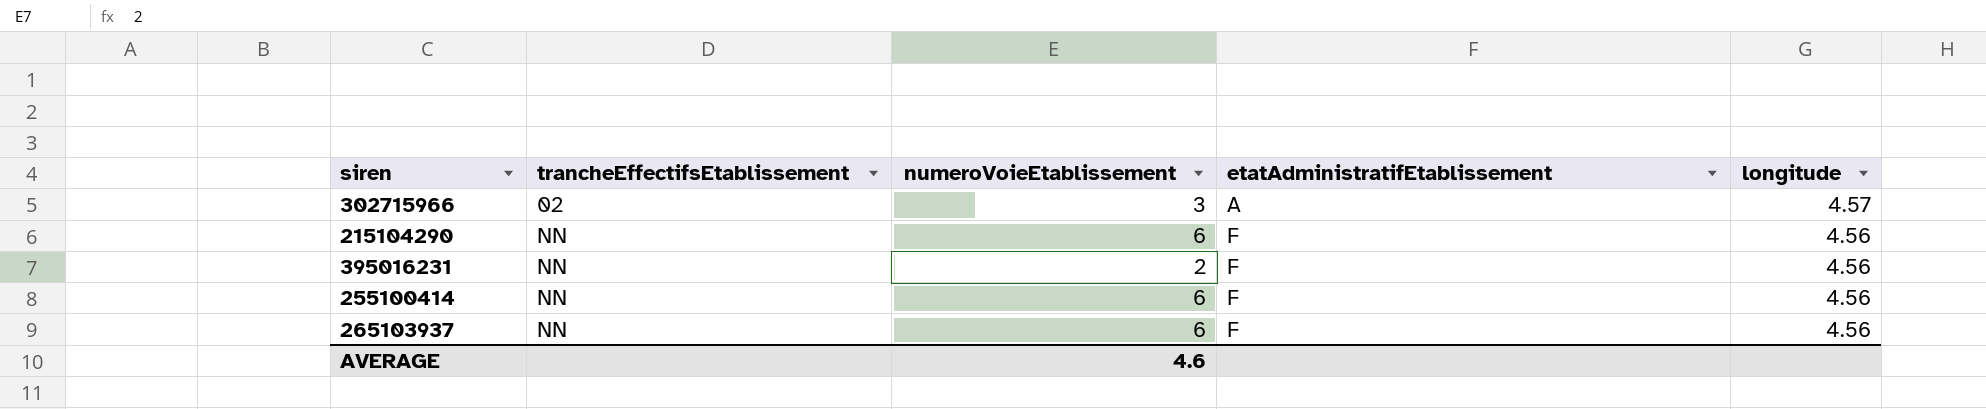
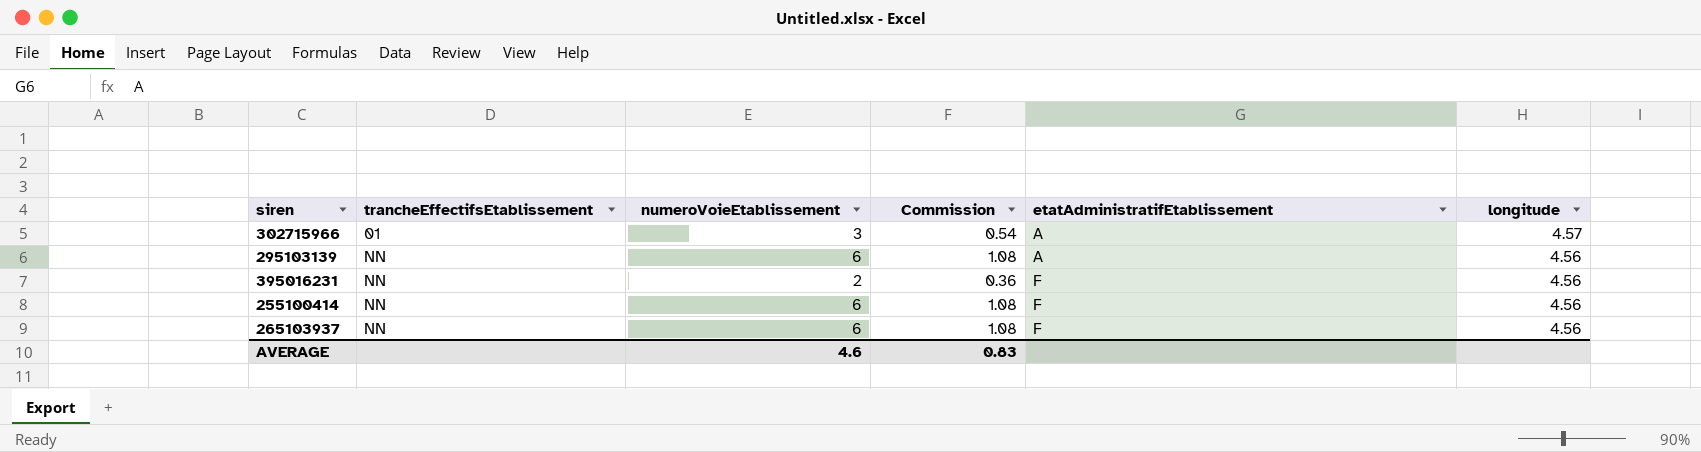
column Commission | formula: none -> [numeroVoieEtablissement] * 0.18
row 215104290: NN | 6 | F | 4.56 -> none
302715966 | trancheEffectifsEtablissement: 02 -> 01
row 295103139: none -> NN | 6 | 1.08 | A | 4.56

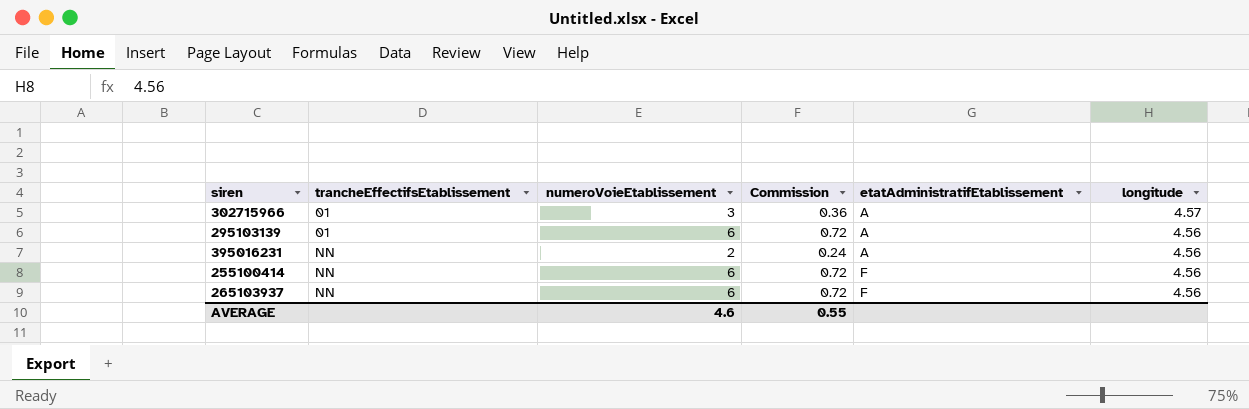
column Commission | formula: [numeroVoieEtablissement] * 0.18 -> [numeroVoieEtablissement] * 0.12
295103139 | trancheEffectifsEtablissement: NN -> 01
395016231 | etatAdministratifEtablissement: F -> A
AVERAGE | Commission: 0.83 -> 0.55

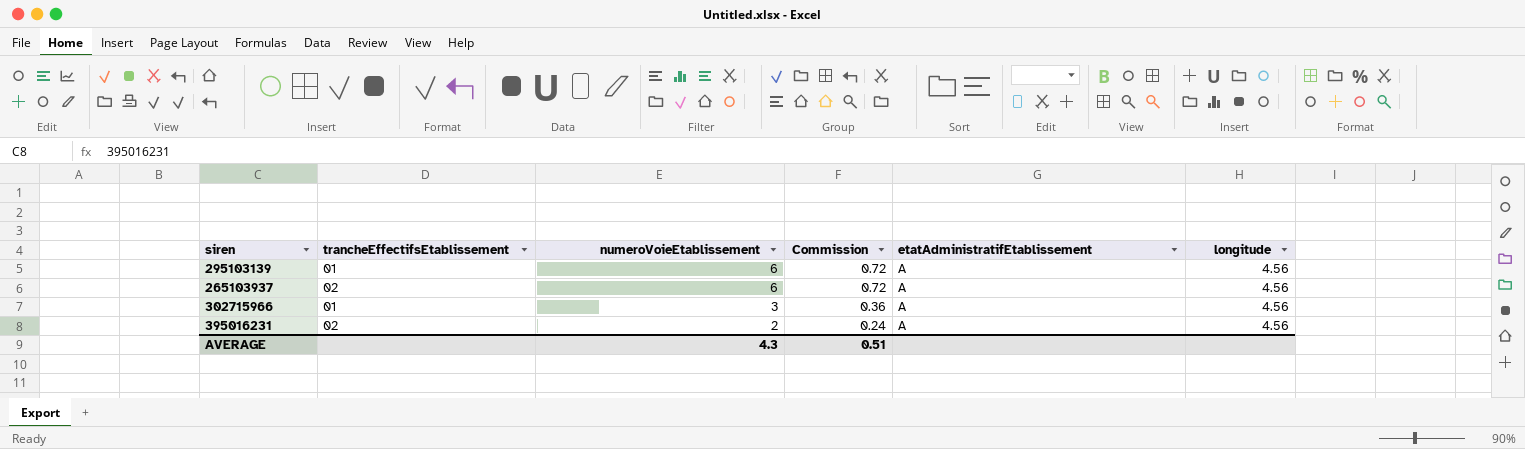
row order: trancheEffectifsEtablissement ascending -> numeroVoieEtablissement descending
row 255100414: NN | 6 | 0.72 | F | 4.56 -> none
265103937 | trancheEffectifsEtablissement: NN -> 02
265103937 | etatAdministratifEtablissement: F -> A
302715966 | longitude: 4.57 -> 4.56
395016231 | trancheEffectifsEtablissement: NN -> 02
AVERAGE | numeroVoieEtablissement: 4.6 -> 4.3
AVERAGE | Commission: 0.55 -> 0.51

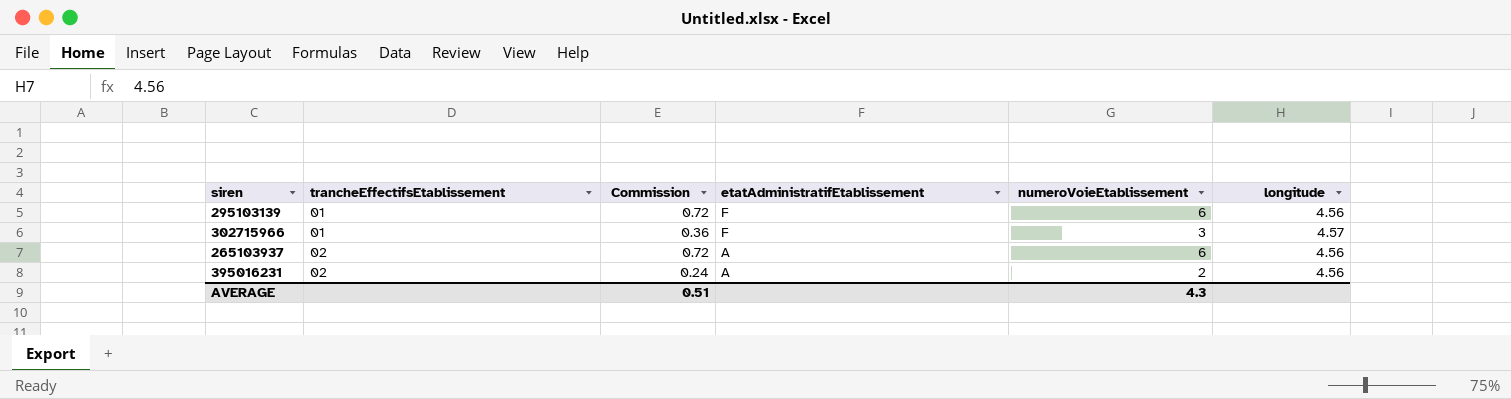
row order: numeroVoieEtablissement descending -> trancheEffectifsEtablissement ascending
column numeroVoieEtablissement | position: 3 -> 5
295103139 | etatAdministratifEtablissement: A -> F
302715966 | etatAdministratifEtablissement: A -> F
302715966 | longitude: 4.56 -> 4.57

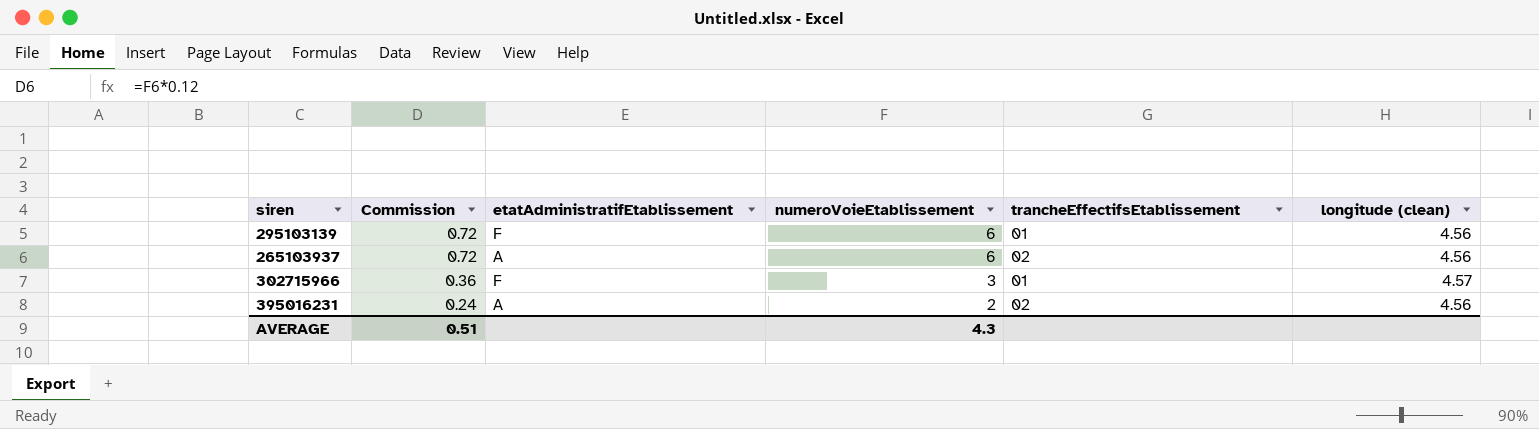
row order: trancheEffectifsEtablissement ascending -> Commission descending
column trancheEffectifsEtablissement | position: 2 -> 5
column name: longitude -> longitude (clean)

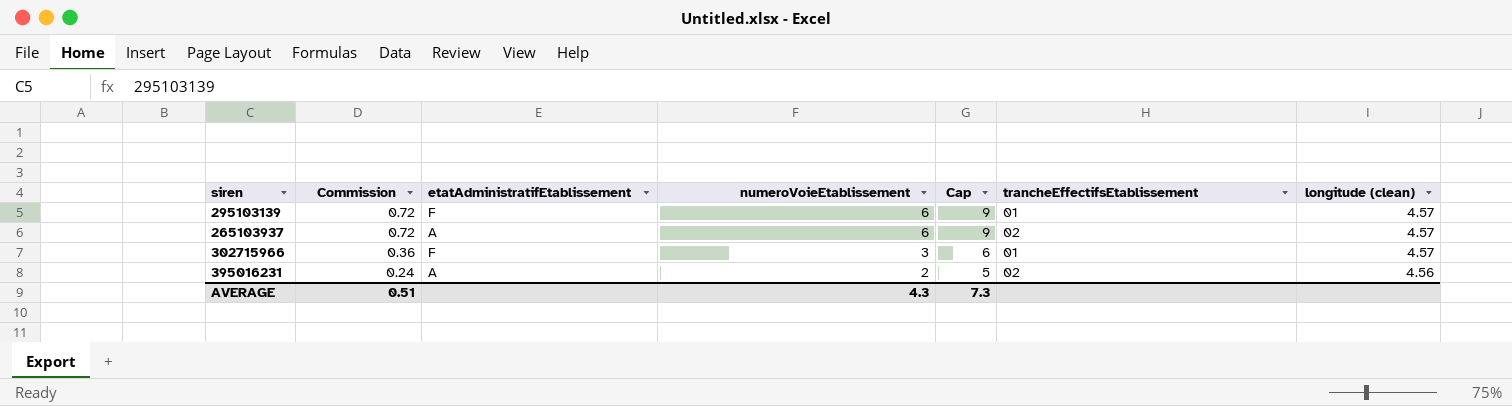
column Cap | formula: none -> [numeroVoieEtablissement] + 3
295103139 | longitude (clean): 4.56 -> 4.57
265103937 | longitude (clean): 4.56 -> 4.57

